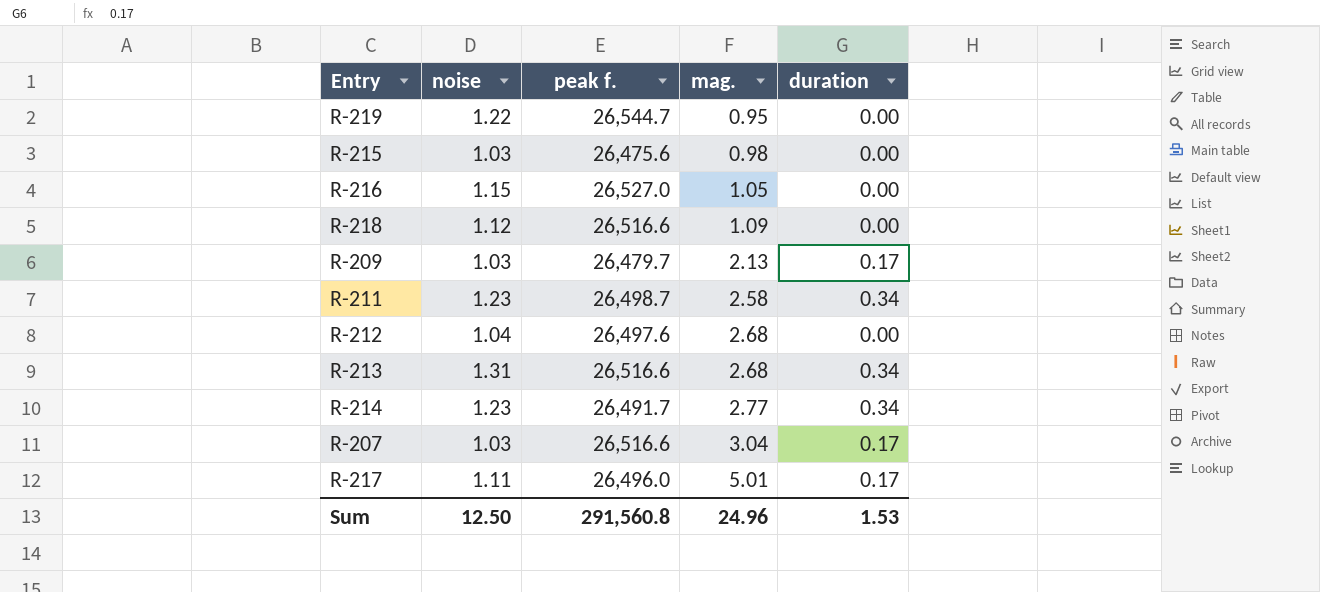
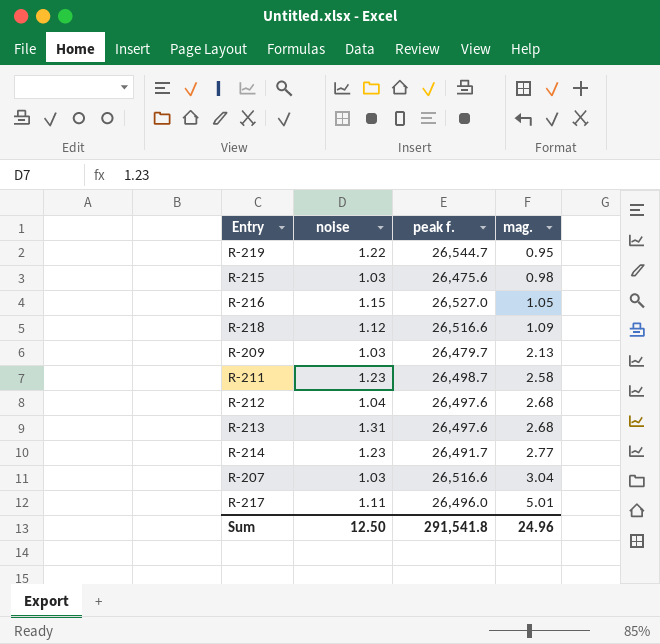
column duration | position: 5 -> none
R-213 | peak f.: 26,516.6 -> 26,497.6
Sum | peak f.: 291,560.8 -> 291,541.8

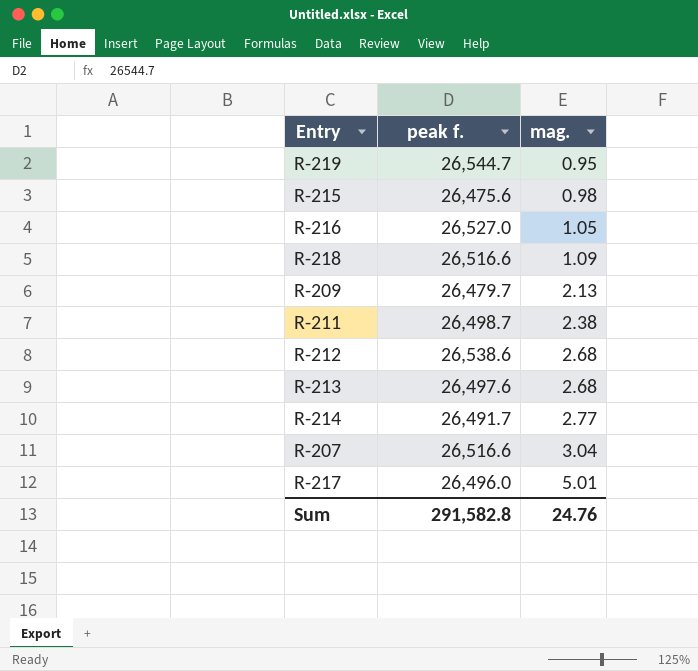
column noise | position: 2 -> none
R-211 | mag.: 2.58 -> 2.38
R-212 | peak f.: 26,497.6 -> 26,538.6
Sum | peak f.: 291,541.8 -> 291,582.8
Sum | mag.: 24.96 -> 24.76

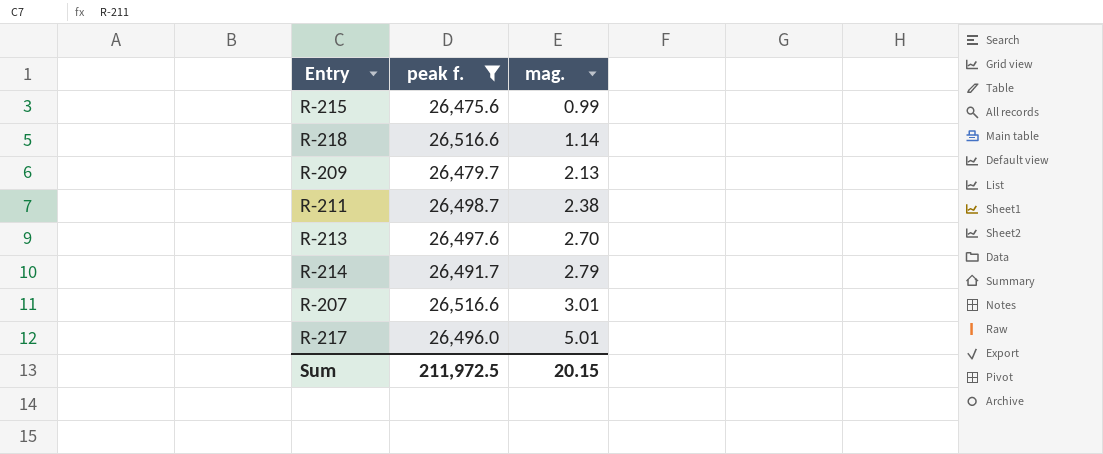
filter: none -> peak f. <= 26,516.6
R-215 | mag.: 0.98 -> 0.99
R-218 | mag.: 1.09 -> 1.14
R-213 | mag.: 2.68 -> 2.70
R-214 | mag.: 2.77 -> 2.79
R-207 | mag.: 3.04 -> 3.01
Sum | peak f.: 291,582.8 -> 211,972.5
Sum | mag.: 24.76 -> 20.15

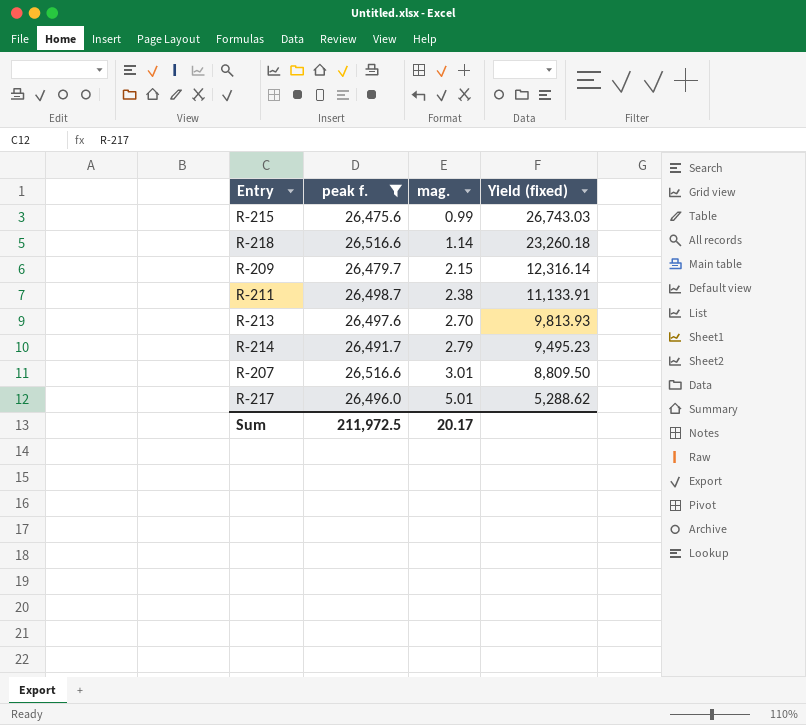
column Yield (fixed) | formula: none -> [peak f.] / [mag.]
R-209 | mag.: 2.13 -> 2.15
Sum | mag.: 20.15 -> 20.17

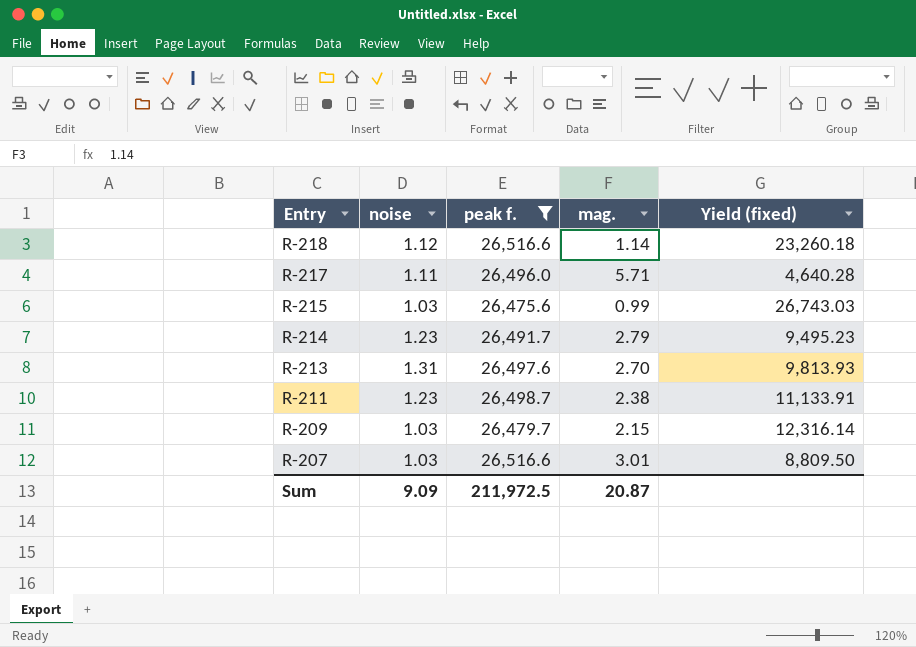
row order: mag. ascending -> Entry descending
column noise | position: none -> 2
R-217 | mag.: 5.01 -> 5.71
R-217 | Yield (fixed): 5,288.62 -> 4,640.28
Sum | mag.: 20.17 -> 20.87

